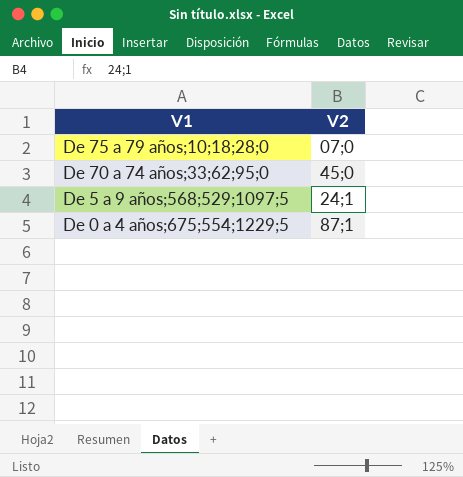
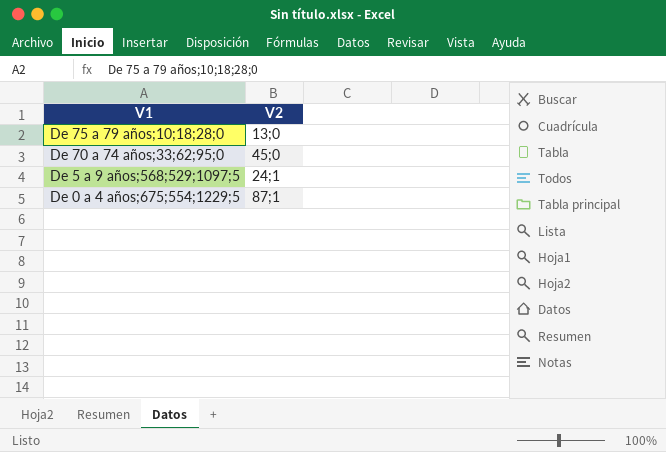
De 75 a 79 años;10;18;28;0 | V2: 07;0 -> 13;0

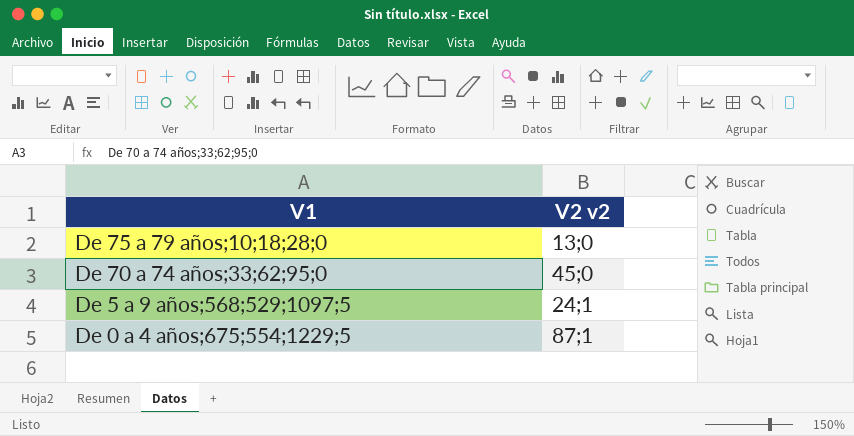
column name: V2 -> V2 v2

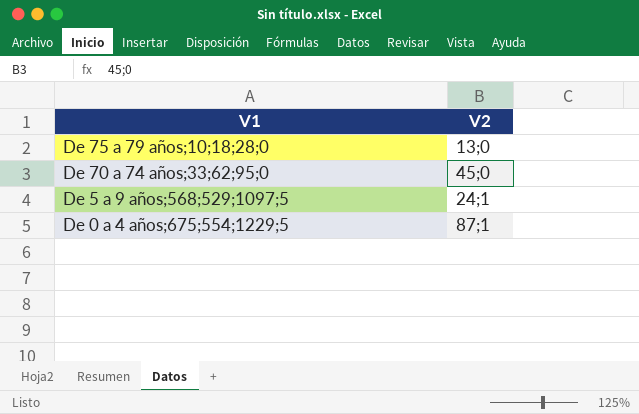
column name: V2 v2 -> V2

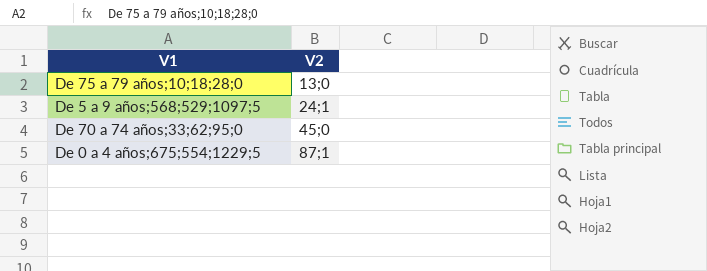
row order: V1 descending -> V2 ascending

